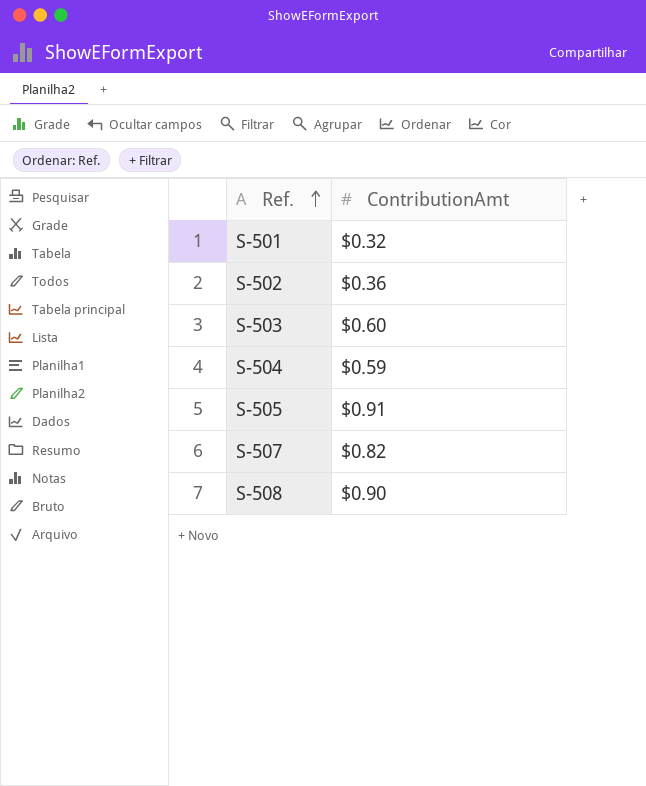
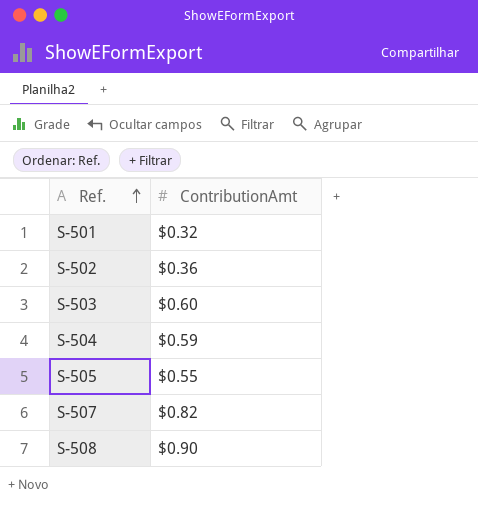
S-505 | ContributionAmt: $0.91 -> $0.55

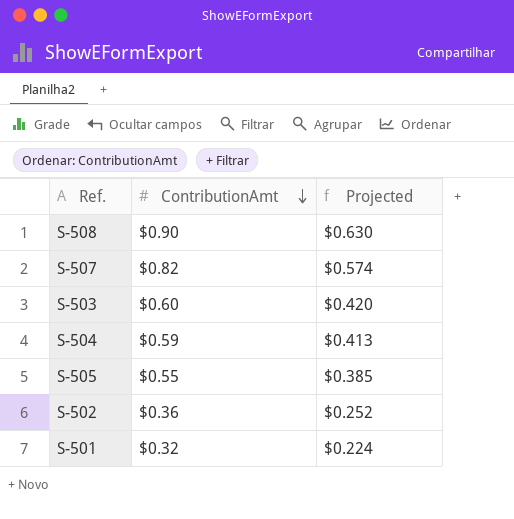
row order: Ref. ascending -> ContributionAmt descending
column Projected | formula: none -> [ContributionAmt] * 0.7

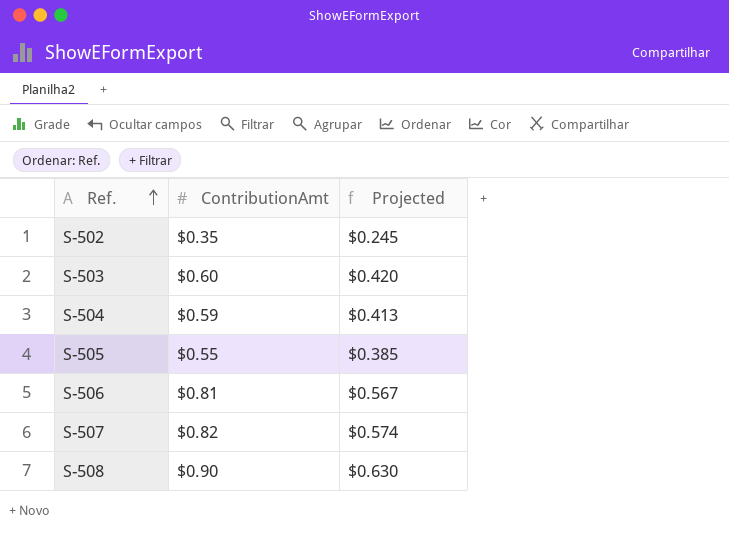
row order: ContributionAmt descending -> Ref. ascending
row S-501: $0.32 | $0.224 -> none
S-502 | ContributionAmt: $0.36 -> $0.35
S-502 | Projected: $0.252 -> $0.245
row S-506: none -> $0.81 | $0.567

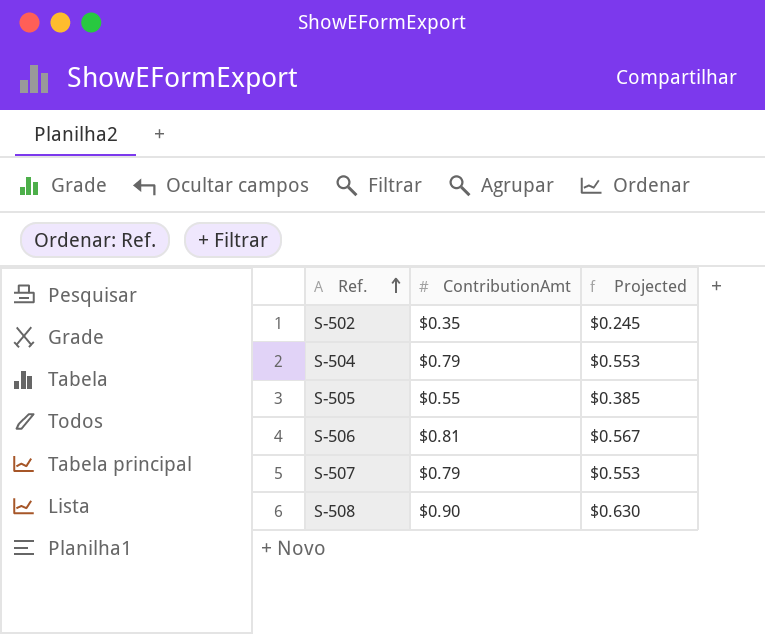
row S-503: $0.60 | $0.420 -> none
S-504 | ContributionAmt: $0.59 -> $0.79
S-504 | Projected: $0.413 -> $0.553
S-507 | ContributionAmt: $0.82 -> $0.79
S-507 | Projected: $0.574 -> $0.553

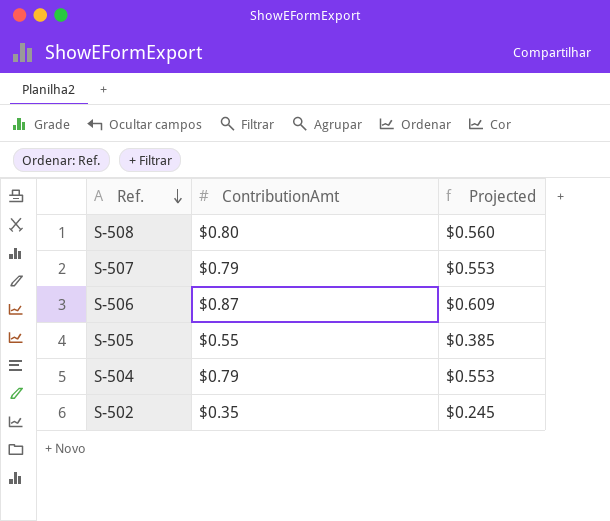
row order: Ref. ascending -> Ref. descending
S-508 | ContributionAmt: $0.90 -> $0.80
S-508 | Projected: $0.630 -> $0.560
S-506 | ContributionAmt: $0.81 -> $0.87
S-506 | Projected: $0.567 -> $0.609

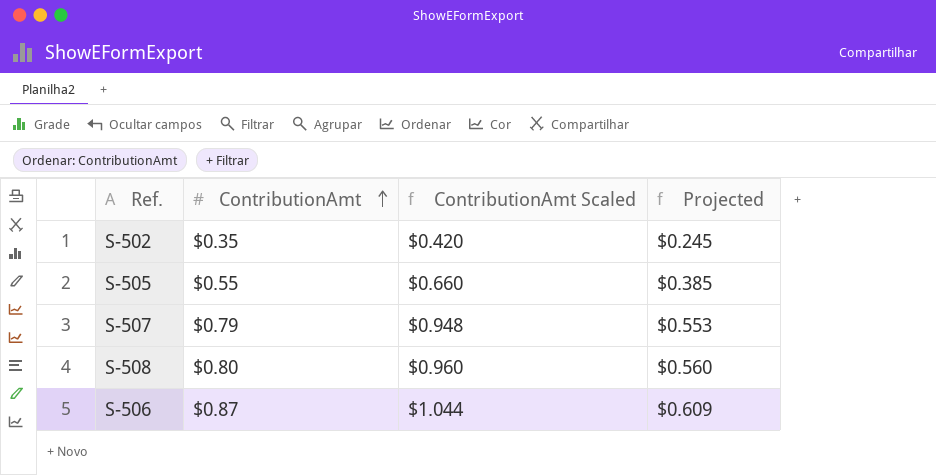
row order: Ref. descending -> ContributionAmt ascending
column ContributionAmt Scaled | formula: none -> [ContributionAmt] * 1.2
row S-504: $0.79 | $0.553 -> none

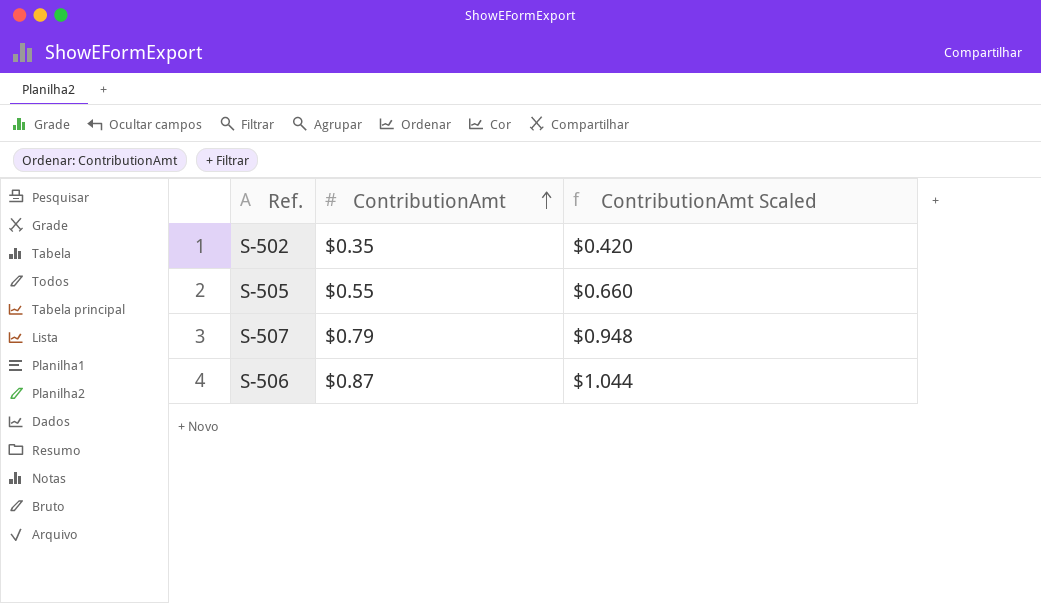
column Projected | formula: [ContributionAmt] * 0.7 -> none
row S-508: $0.80 | $0.960 | $0.560 -> none

